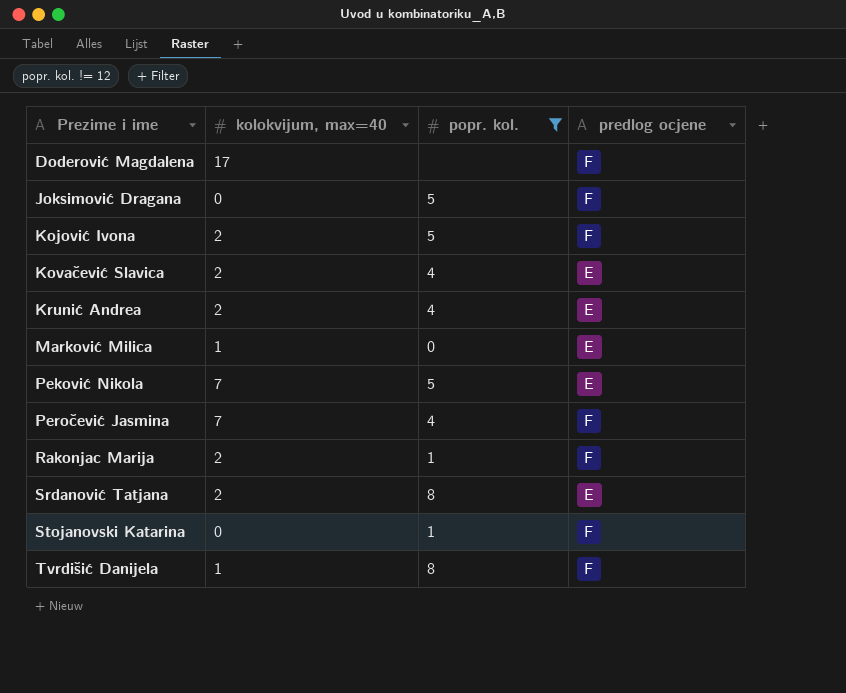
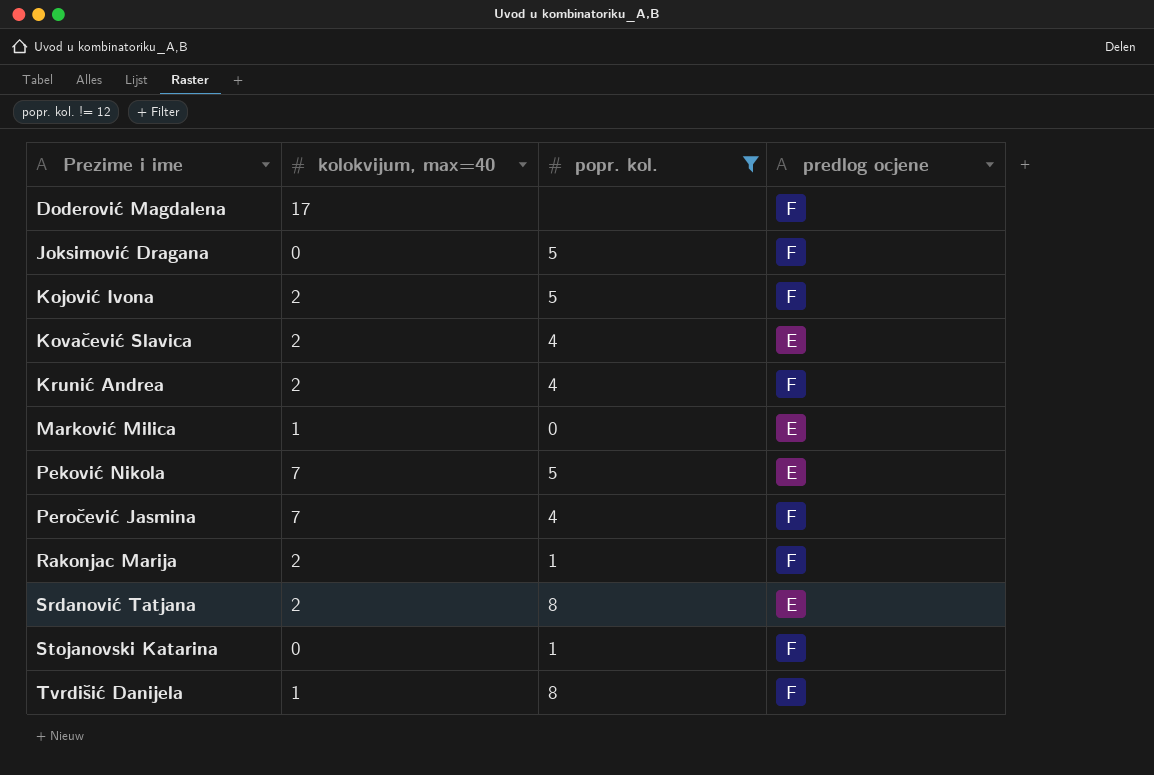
Krunić Andrea | predlog ocjene: E -> F

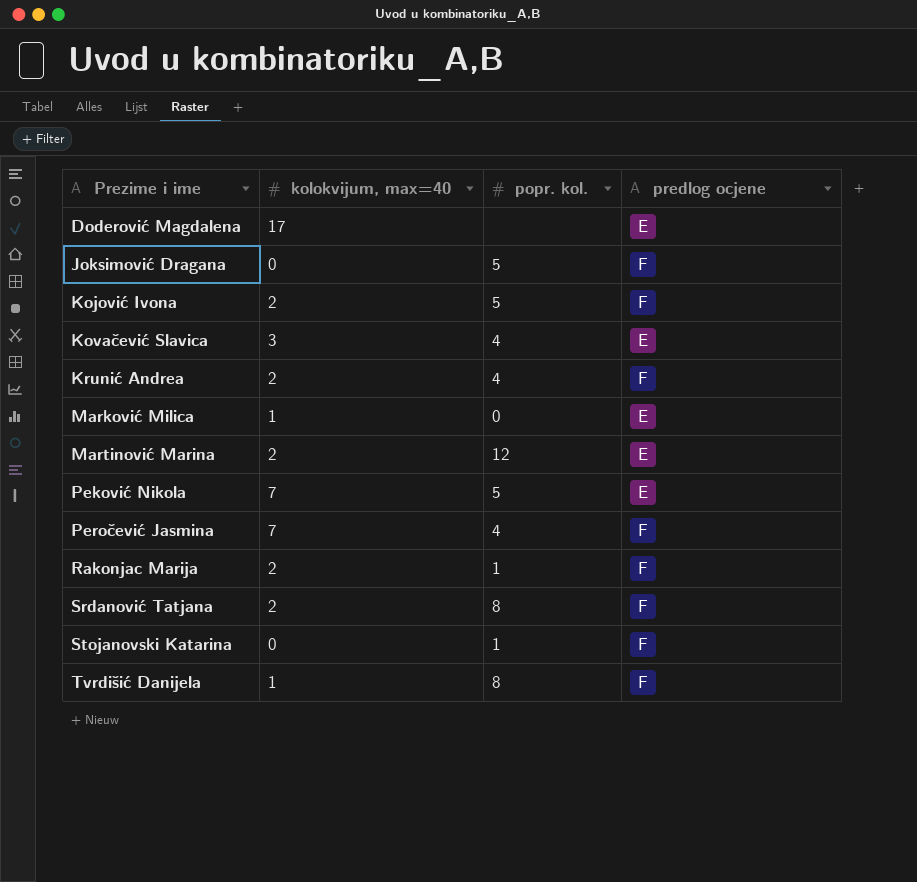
filter: popr. kol. != 12 -> none
Doderović Magdalena | predlog ocjene: F -> E
Kovačević Slavica | kolokvijum, max=40: 2 -> 3
Srdanović Tatjana | predlog ocjene: E -> F

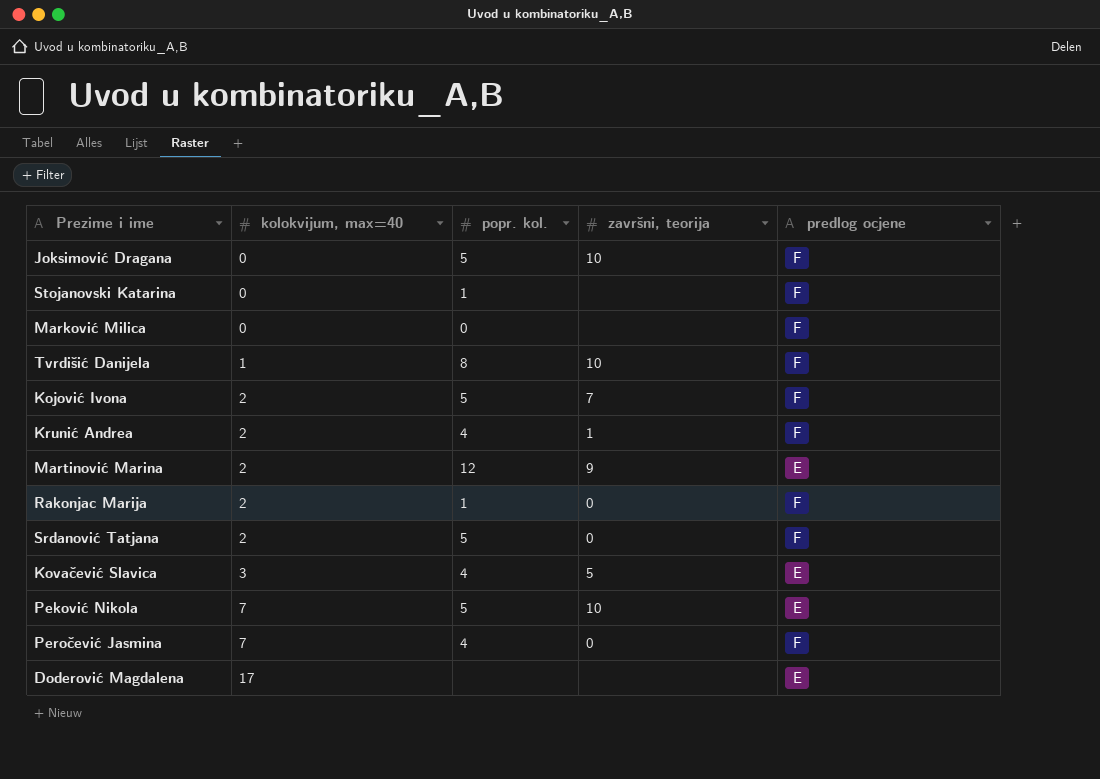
row order: Prezime i ime ascending -> kolokvijum, max=40 ascending
column završni, teorija | position: none -> 4
Marković Milica | kolokvijum, max=40: 1 -> 0
Marković Milica | predlog ocjene: E -> F
Srdanović Tatjana | popr. kol.: 8 -> 5

